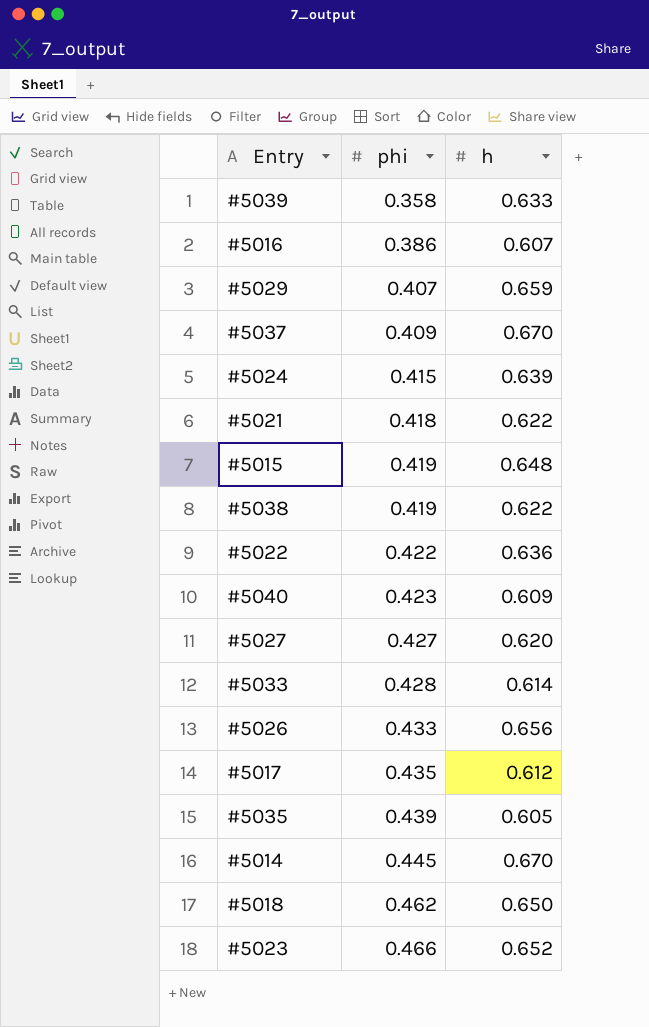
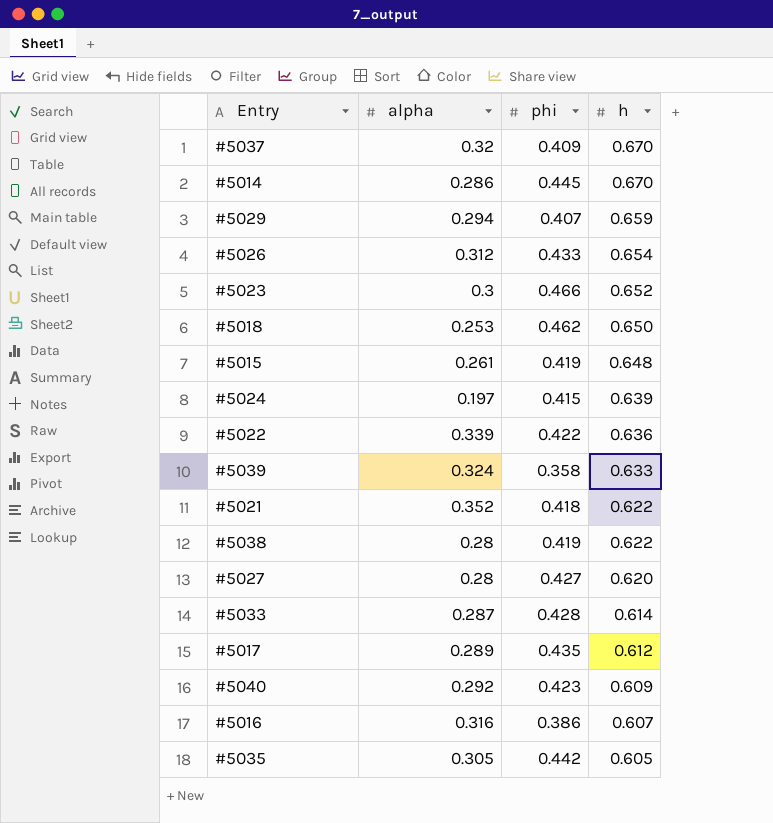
row order: phi ascending -> h descending
column alpha | position: none -> 2
#5026 | h: 0.656 -> 0.654
#5035 | phi: 0.439 -> 0.442

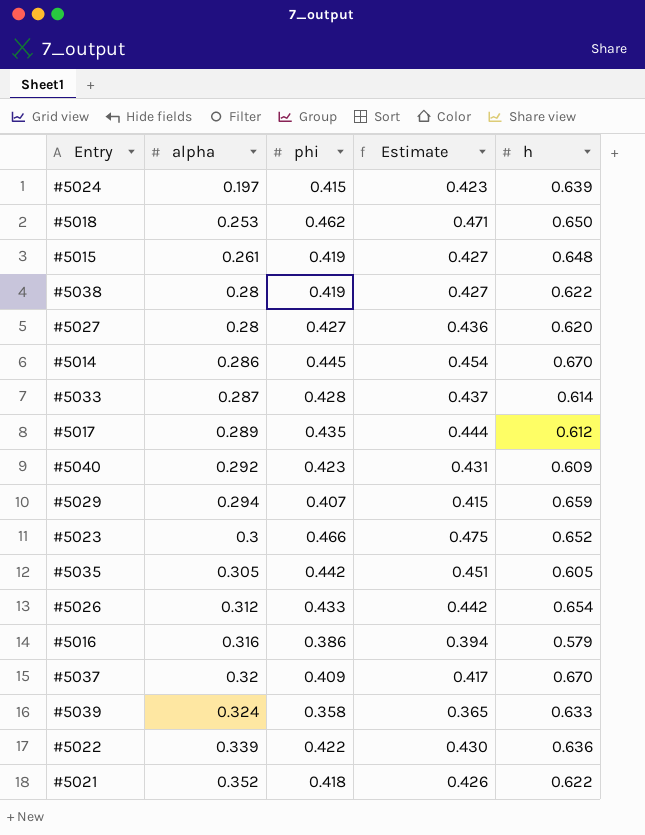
row order: h descending -> alpha ascending
column Estimate | formula: none -> [phi] * 1.02
#5016 | h: 0.607 -> 0.579

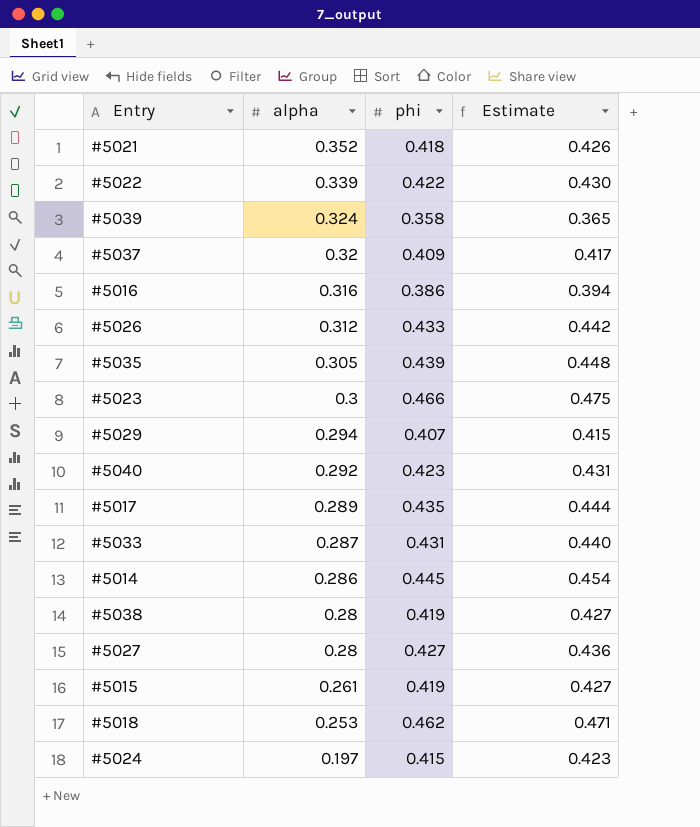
row order: alpha ascending -> alpha descending
column h | position: 5 -> none
#5035 | phi: 0.442 -> 0.439
#5035 | Estimate: 0.451 -> 0.448
#5033 | phi: 0.428 -> 0.431
#5033 | Estimate: 0.437 -> 0.440

